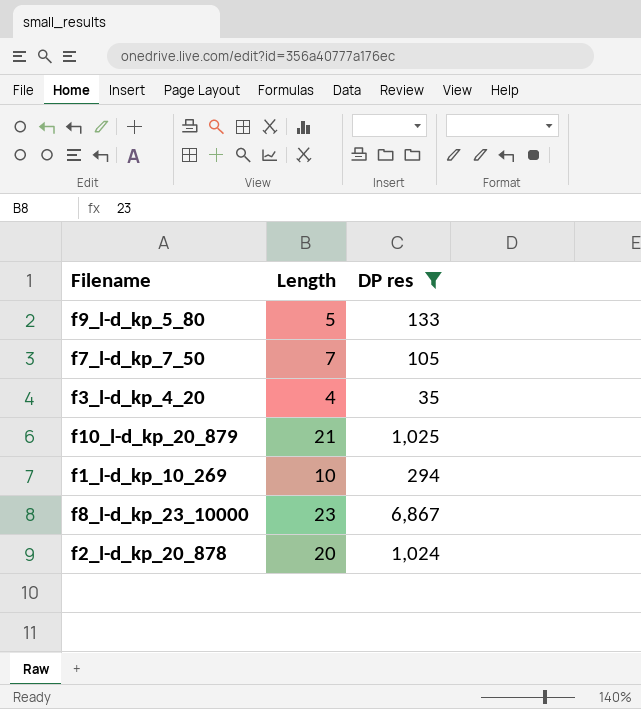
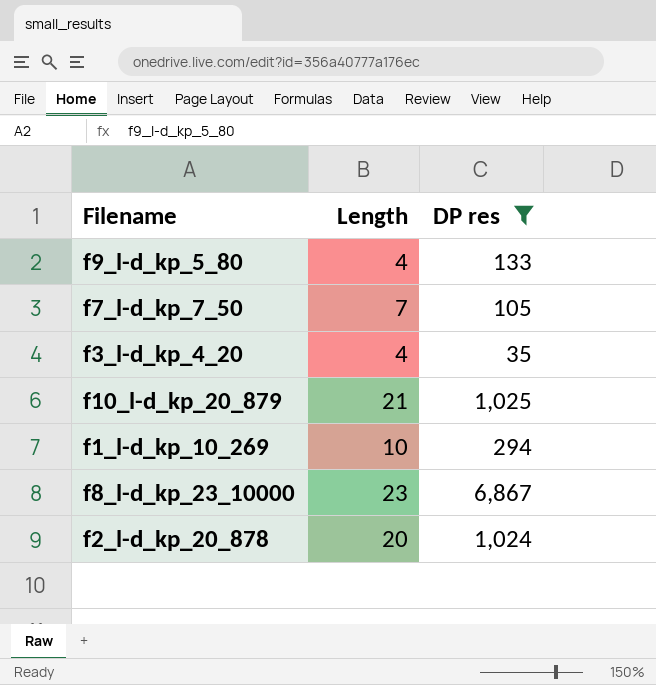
f9_l-d_kp_5_80 | Length: 5 -> 4

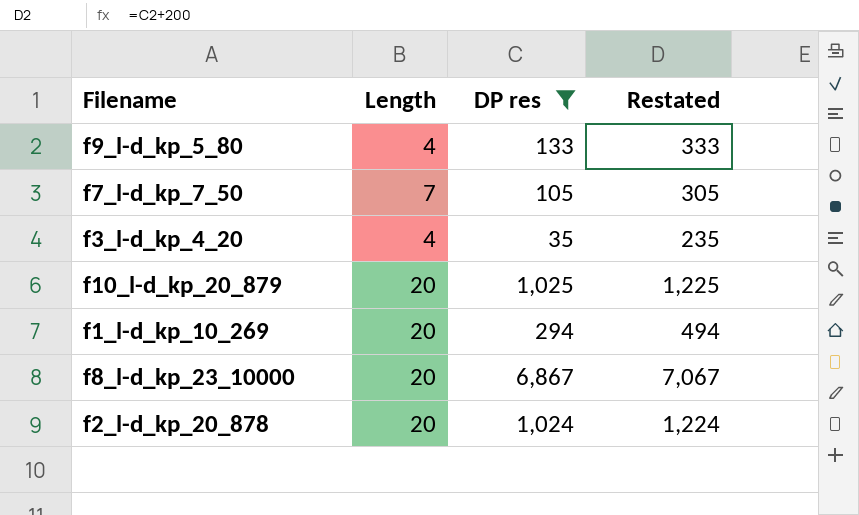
column Restated | formula: none -> [DP res] + 200
f10_l-d_kp_20_879 | Length: 21 -> 20
f1_l-d_kp_10_269 | Length: 10 -> 20
f8_l-d_kp_23_10000 | Length: 23 -> 20

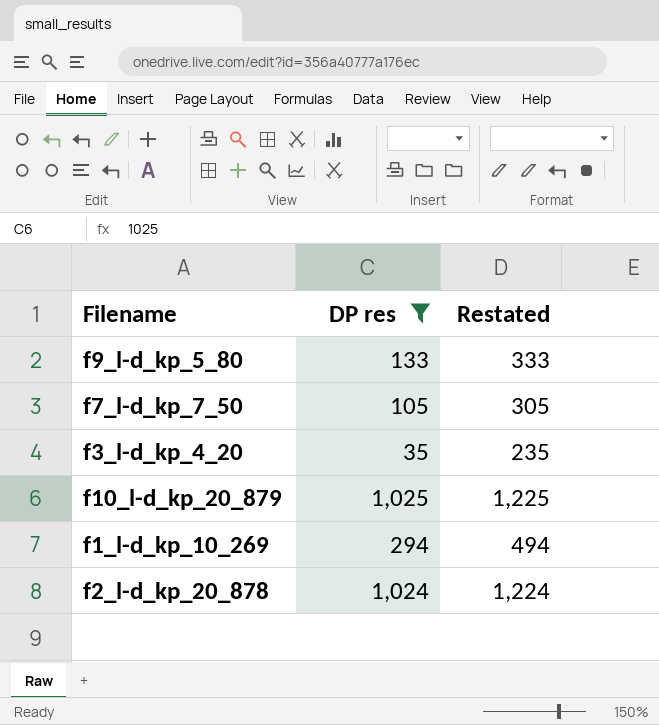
column Length | position: 2 -> none
row f8_l-d_kp_23_10000: 20 | 6,867 | 7,067 -> none

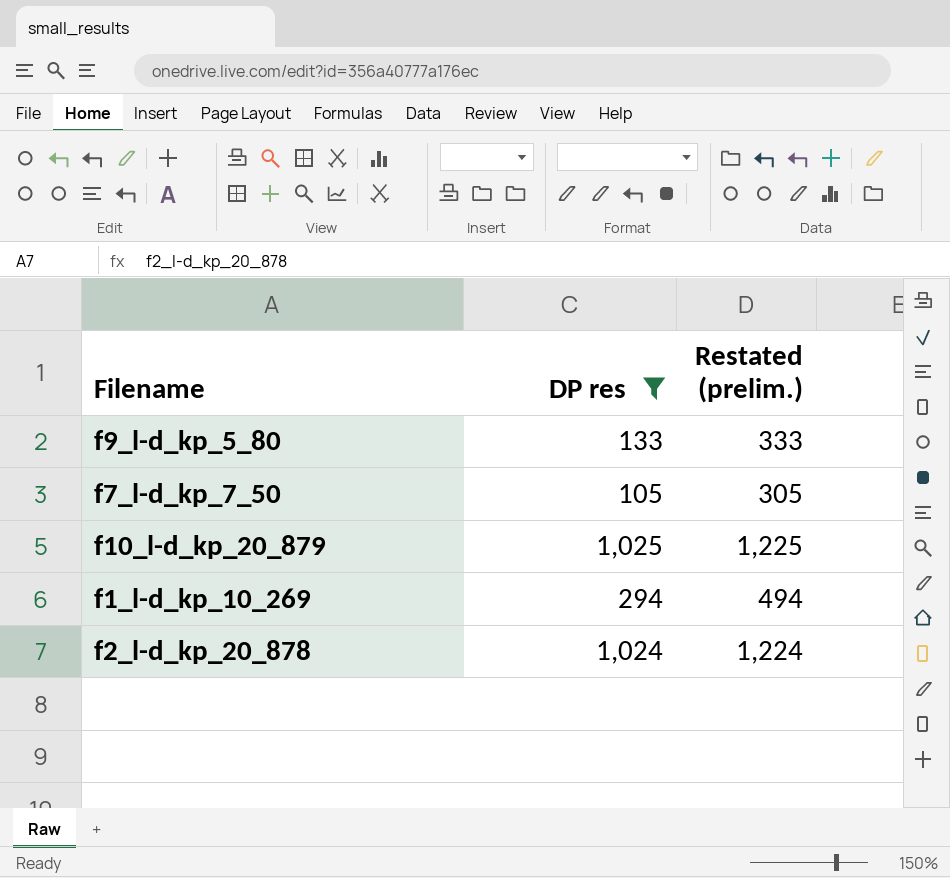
column name: Restated -> Restated (prelim.)
row f3_l-d_kp_4_20: 35 | 235 -> none

